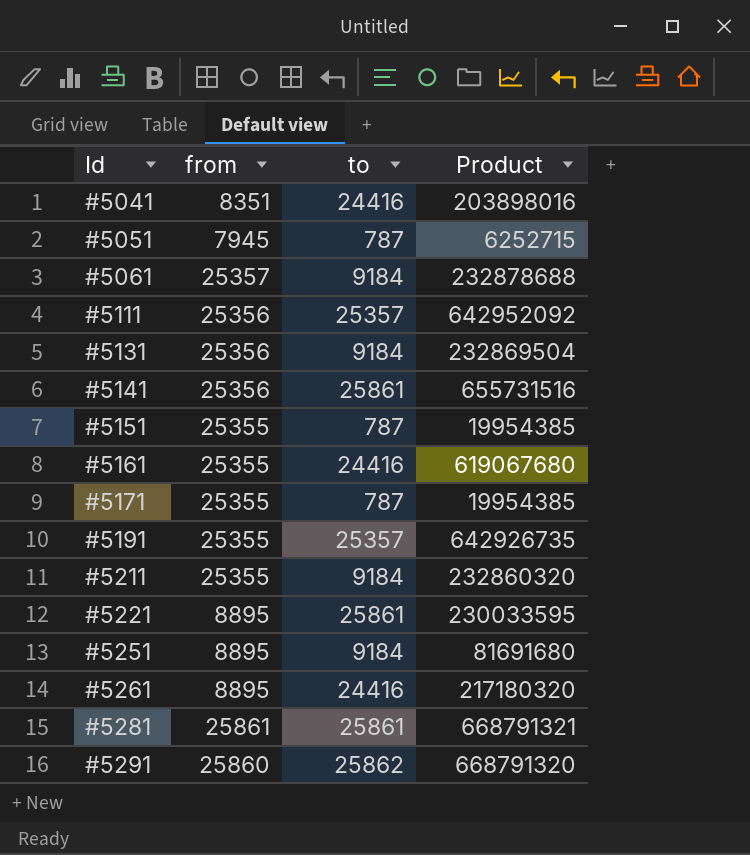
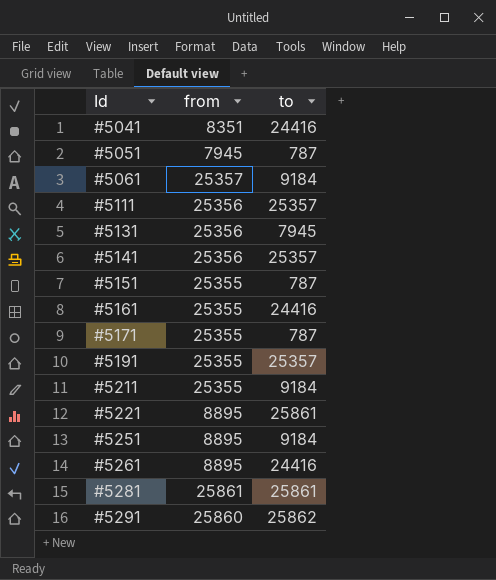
column Product | formula: [from] * [to] -> none
#5131 | to: 9184 -> 7945
#5141 | to: 25861 -> 25357

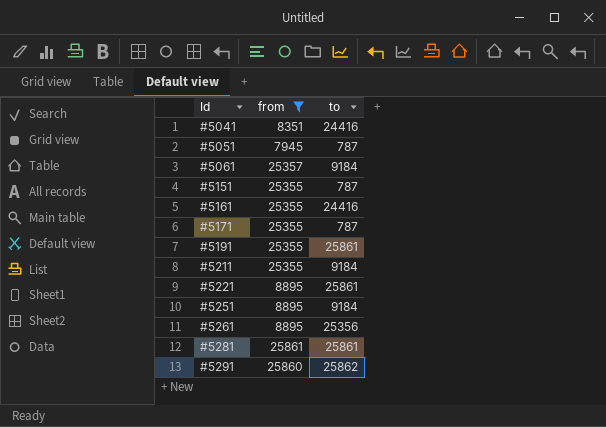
filter: none -> from != 25356
#5191 | to: 25357 -> 25861
#5261 | to: 24416 -> 25356

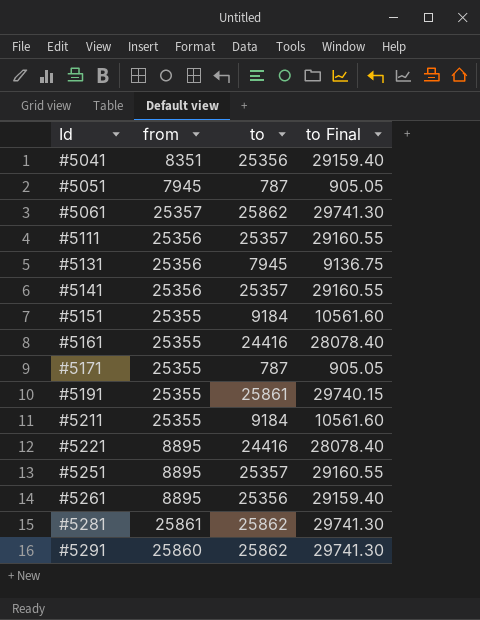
filter: from != 25356 -> none
column to Final | formula: none -> [to] * 1.15
#5041 | to: 24416 -> 25356
#5061 | to: 9184 -> 25862
#5151 | to: 787 -> 9184
#5221 | to: 25861 -> 24416
#5251 | to: 9184 -> 25357
#5281 | to: 25861 -> 25862

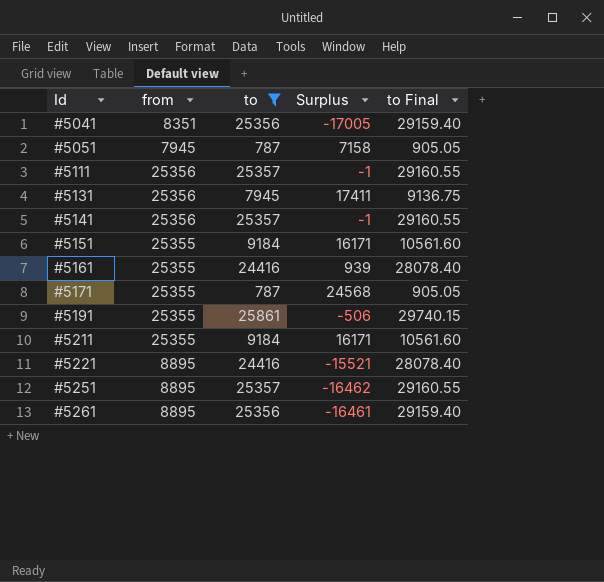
filter: none -> to != 25862
column Surplus | formula: none -> [from] - [to]

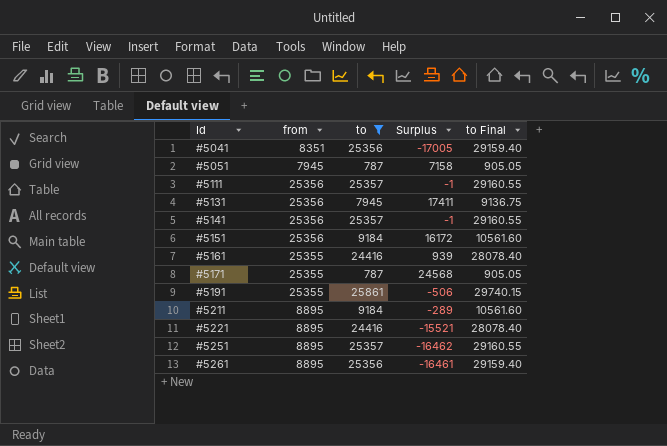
#5151 | from: 25355 -> 25356
#5151 | Surplus: 16171 -> 16172
#5211 | from: 25355 -> 8895
#5211 | Surplus: 16171 -> -289

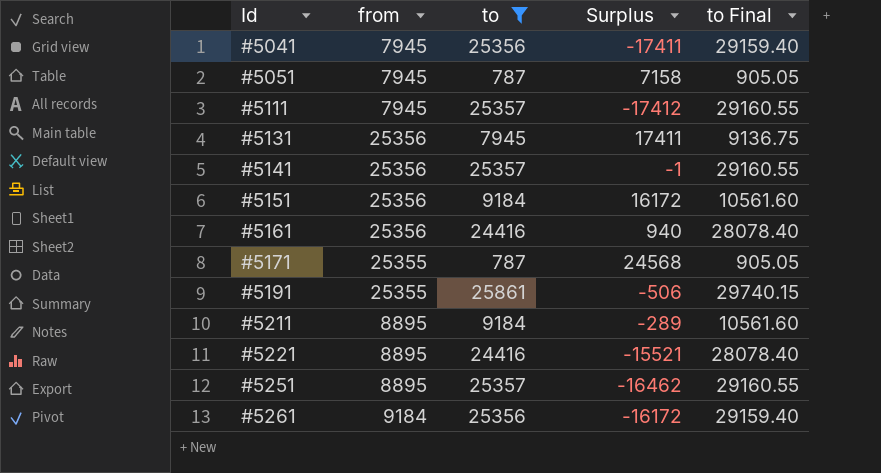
#5041 | from: 8351 -> 7945
#5041 | Surplus: -17005 -> -17411
#5111 | from: 25356 -> 7945
#5111 | Surplus: -1 -> -17412
#5161 | from: 25355 -> 25356
#5161 | Surplus: 939 -> 940
#5261 | from: 8895 -> 9184
#5261 | Surplus: -16461 -> -16172

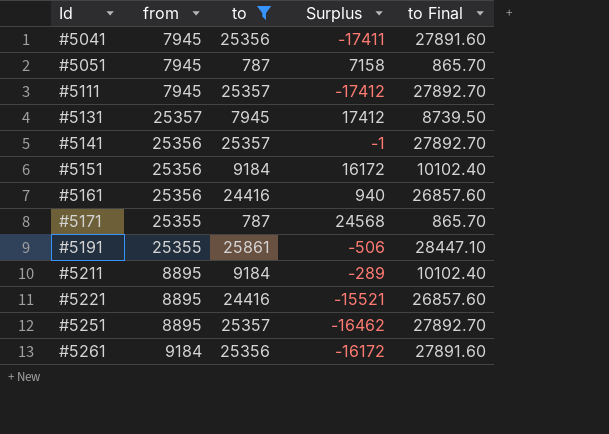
column to Final | formula: [to] * 1.15 -> [to] * 1.1
#5131 | from: 25356 -> 25357
#5131 | Surplus: 17411 -> 17412

